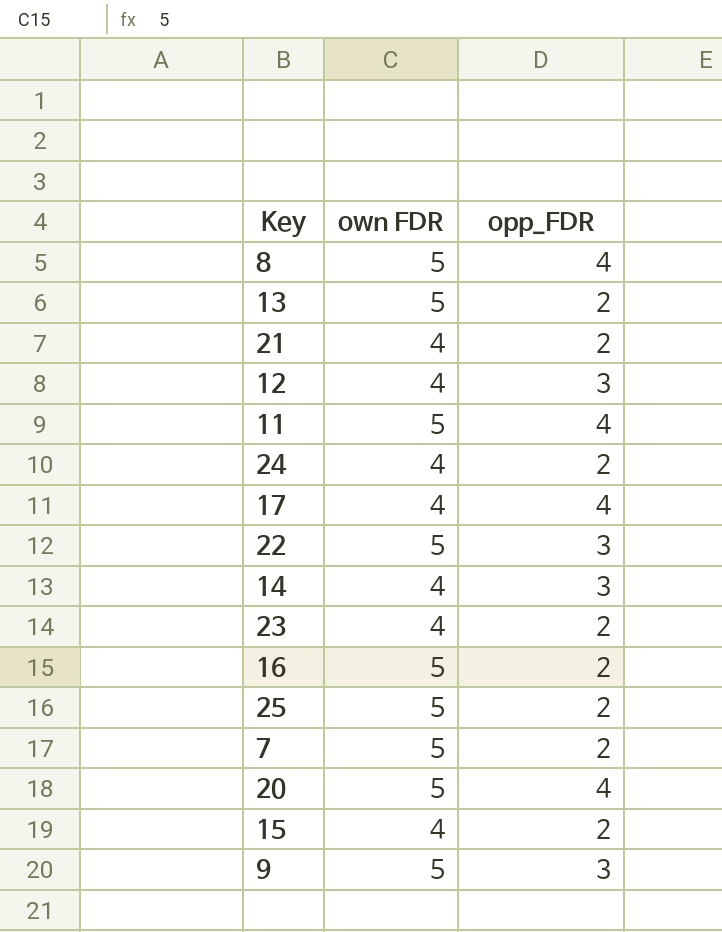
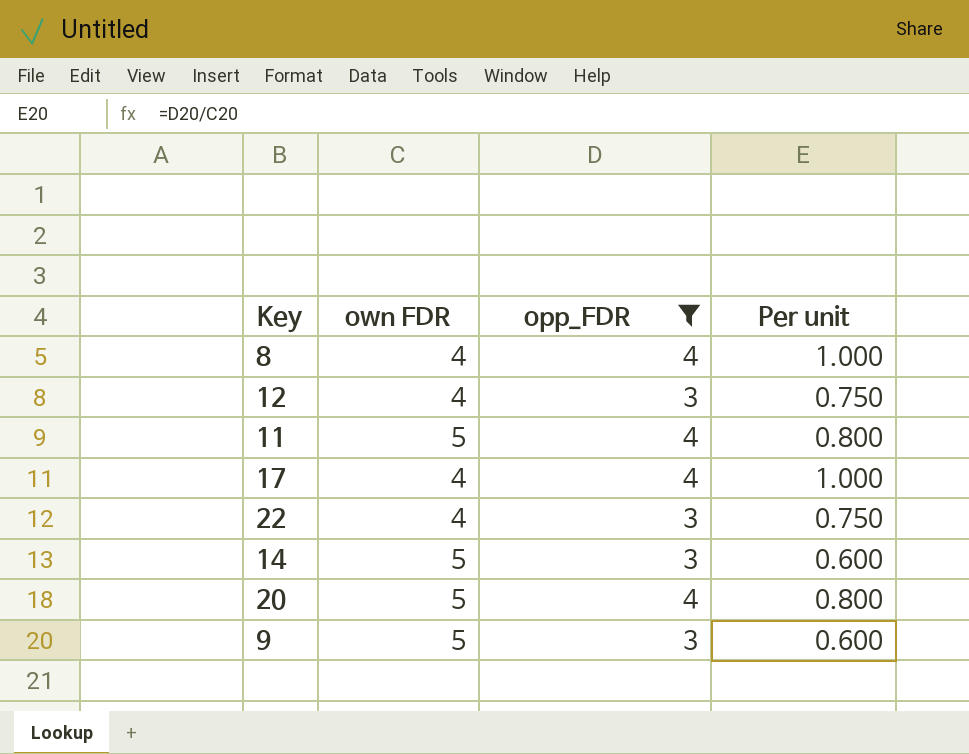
filter: none -> opp_FDR != 2
column Per unit | formula: none -> [opp_FDR] / [own FDR]
8 | own FDR: 5 -> 4
22 | own FDR: 5 -> 4
14 | own FDR: 4 -> 5

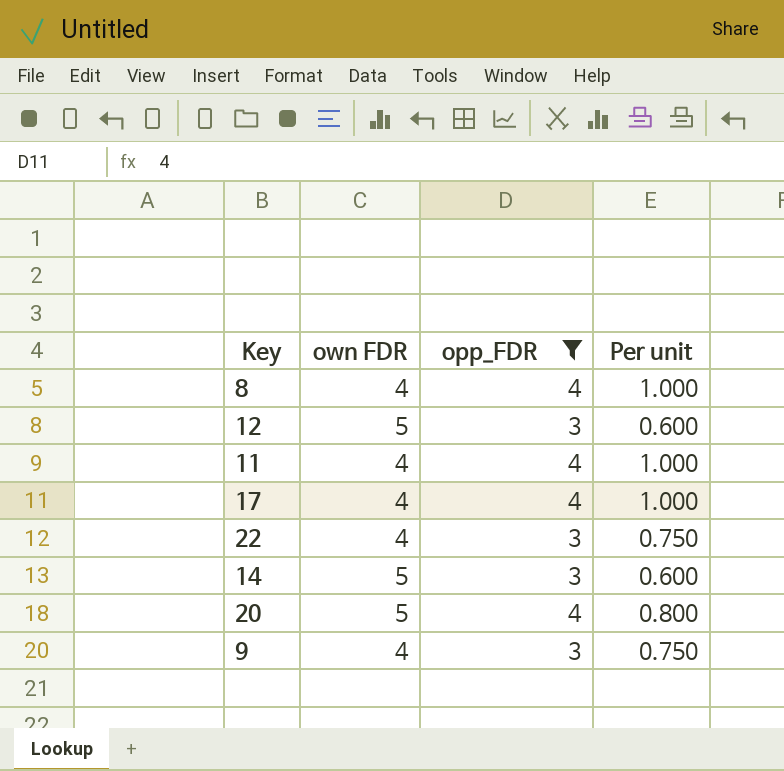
12 | own FDR: 4 -> 5
12 | Per unit: 0.750 -> 0.600
11 | own FDR: 5 -> 4
11 | Per unit: 0.800 -> 1.000
9 | own FDR: 5 -> 4
9 | Per unit: 0.600 -> 0.750

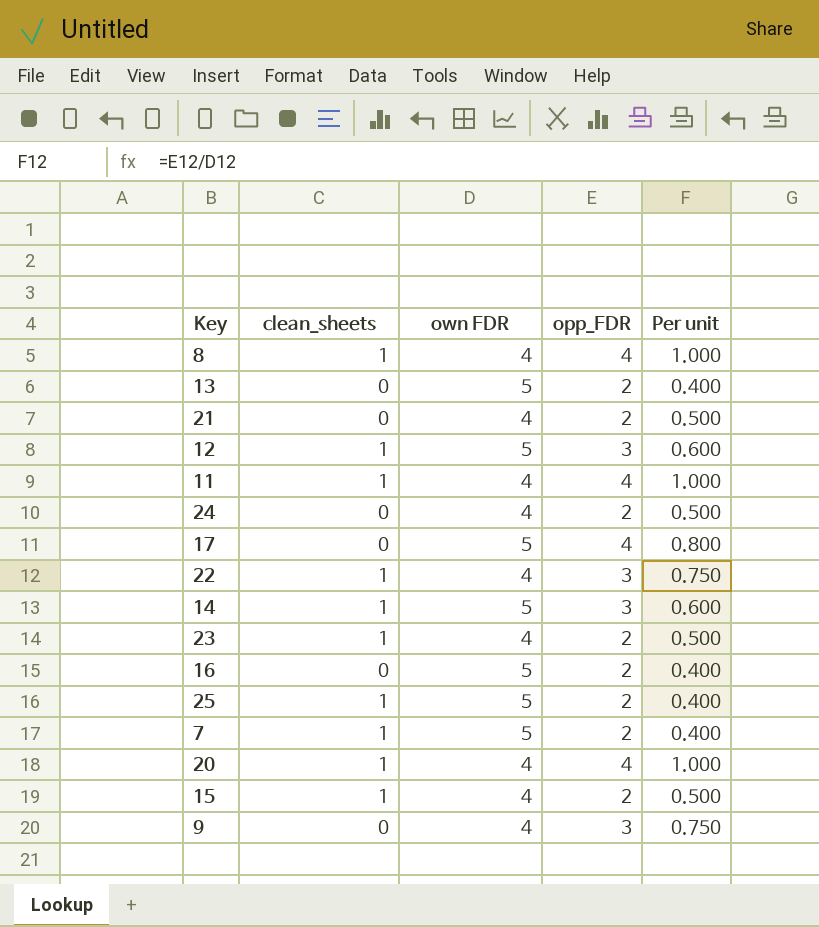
filter: opp_FDR != 2 -> none
column clean_sheets | position: none -> 2
17 | own FDR: 4 -> 5
17 | Per unit: 1.000 -> 0.800
20 | own FDR: 5 -> 4
20 | Per unit: 0.800 -> 1.000

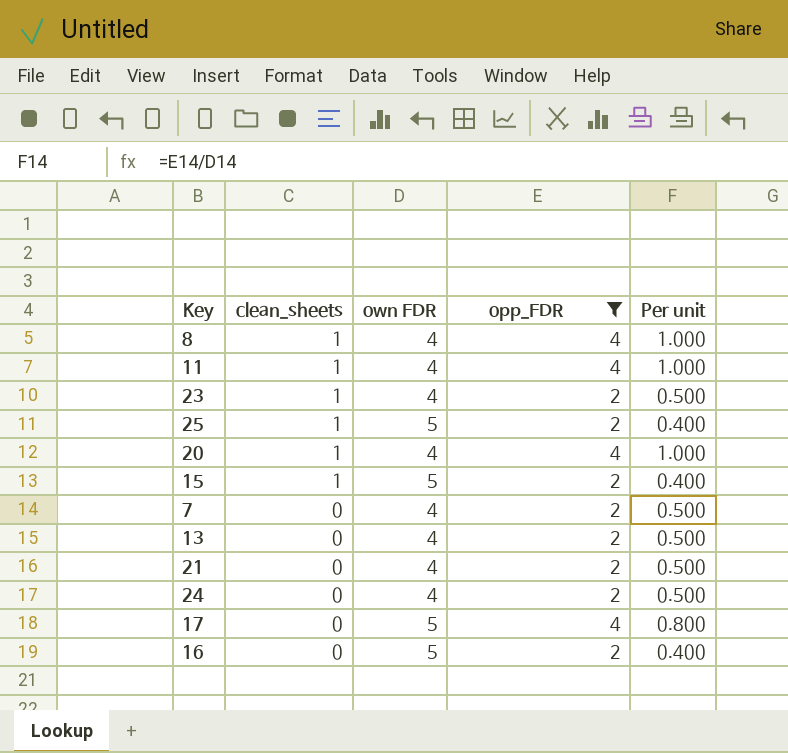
filter: none -> opp_FDR != 3
row order: none -> clean_sheets descending
15 | own FDR: 4 -> 5
15 | Per unit: 0.500 -> 0.400
7 | clean_sheets: 1 -> 0
7 | own FDR: 5 -> 4
7 | Per unit: 0.400 -> 0.500
13 | own FDR: 5 -> 4
13 | Per unit: 0.400 -> 0.500

